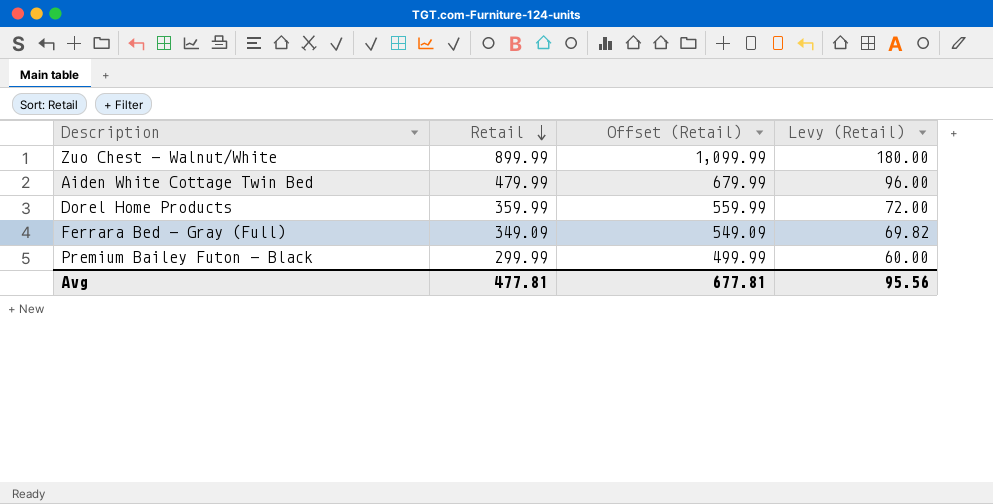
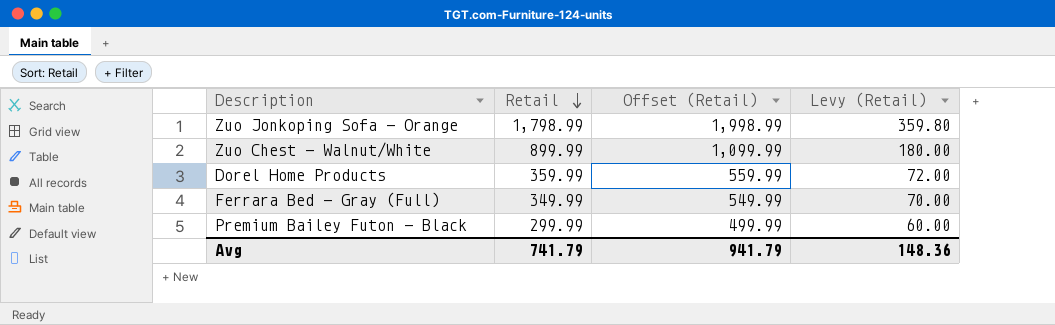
row Aiden White Cottage Twin Bed: 479.99 | 679.99 | 96.00 -> none
row Zuo Jonkoping Sofa - Orange: none -> 1,798.99 | 1,998.99 | 359.80
Ferrara Bed - Gray (Full) | Retail: 349.09 -> 349.99
Ferrara Bed - Gray (Full) | Offset (Retail): 549.09 -> 549.99
Ferrara Bed - Gray (Full) | Levy (Retail): 69.82 -> 70.00
Avg | Retail: 477.81 -> 741.79
Avg | Offset (Retail): 677.81 -> 941.79
Avg | Levy (Retail): 95.56 -> 148.36

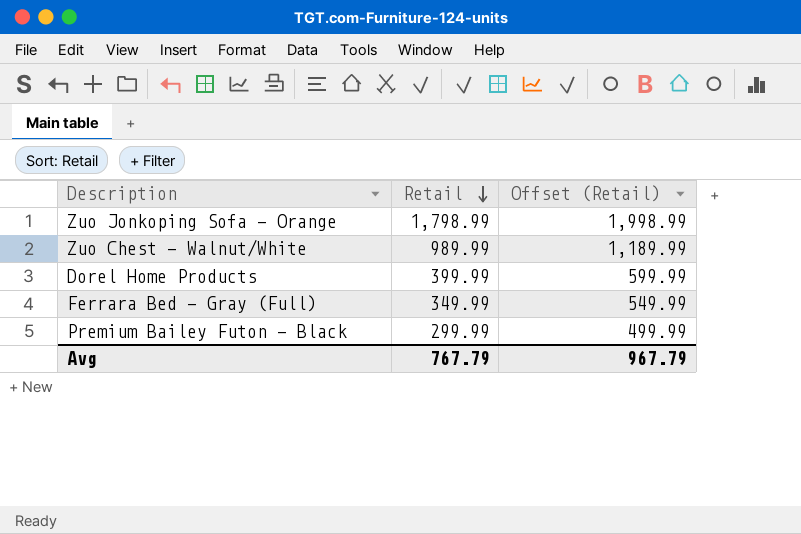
column Levy (Retail) | formula: [Retail] * 0.2 -> none
Zuo Chest - Walnut/White | Retail: 899.99 -> 989.99
Zuo Chest - Walnut/White | Offset (Retail): 1,099.99 -> 1,189.99
Dorel Home Products | Retail: 359.99 -> 399.99
Dorel Home Products | Offset (Retail): 559.99 -> 599.99
Avg | Retail: 741.79 -> 767.79
Avg | Offset (Retail): 941.79 -> 967.79

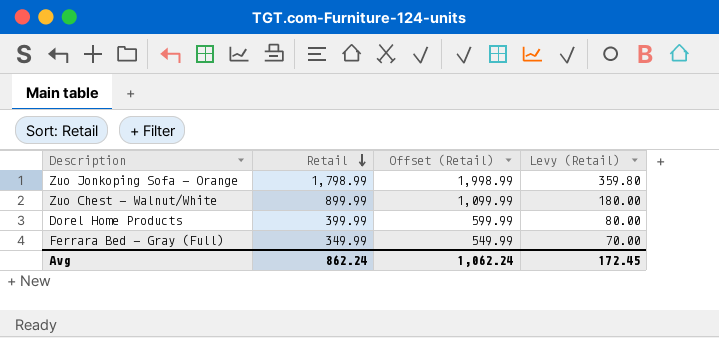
column Levy (Retail) | formula: none -> [Retail] * 0.2
row Premium Bailey Futon - Black: 299.99 | 499.99 -> none
Zuo Chest - Walnut/White | Retail: 989.99 -> 899.99
Zuo Chest - Walnut/White | Offset (Retail): 1,189.99 -> 1,099.99
Avg | Retail: 767.79 -> 862.24
Avg | Offset (Retail): 967.79 -> 1,062.24

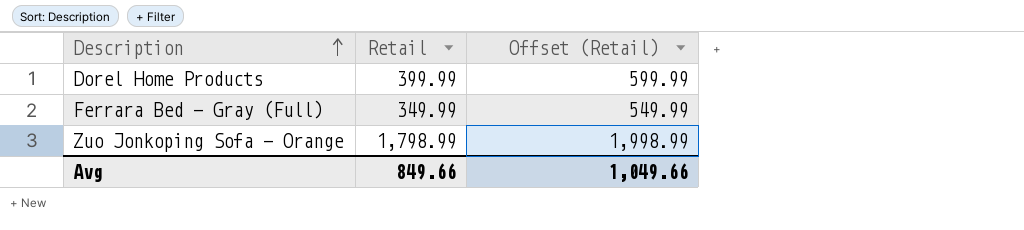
row order: Retail descending -> Description ascending
column Levy (Retail) | formula: [Retail] * 0.2 -> none
row Zuo Chest - Walnut/White: 899.99 | 1,099.99 | 180.00 -> none
Avg | Retail: 862.24 -> 849.66
Avg | Offset (Retail): 1,062.24 -> 1,049.66

